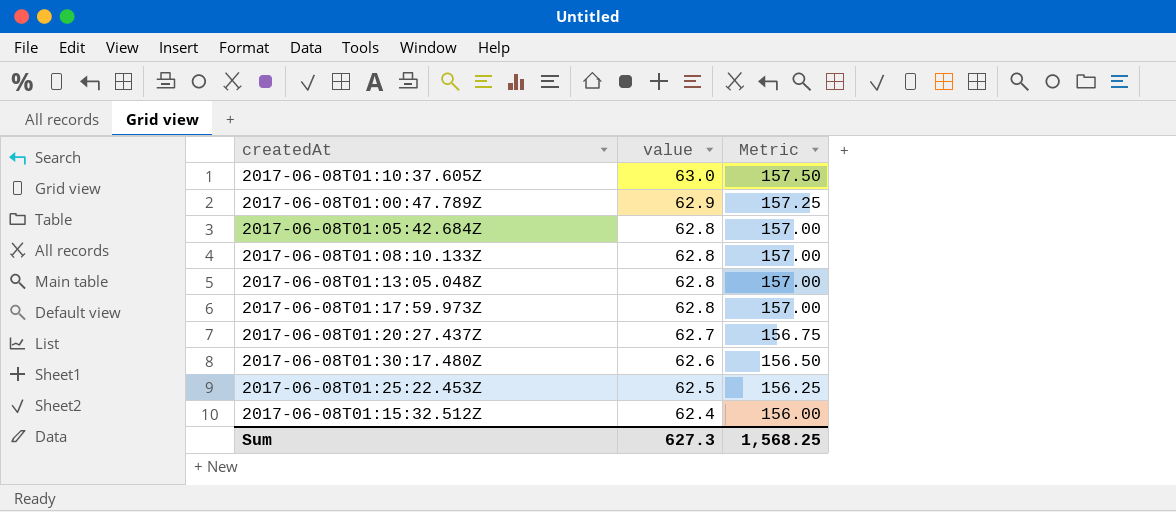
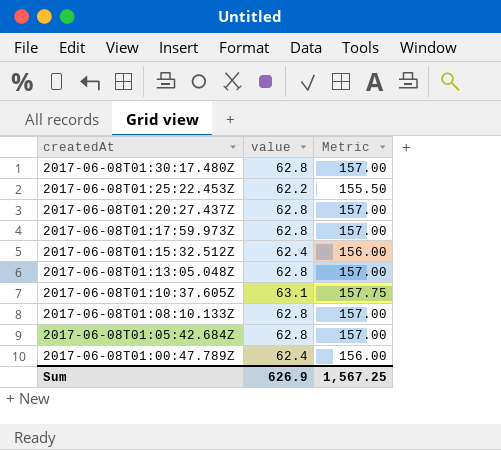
row order: value descending -> createdAt descending
2017-06-08T01:30:17.480Z | value: 62.6 -> 62.8
2017-06-08T01:30:17.480Z | Metric: 156.50 -> 157.00
2017-06-08T01:25:22.453Z | value: 62.5 -> 62.2
2017-06-08T01:25:22.453Z | Metric: 156.25 -> 155.50
2017-06-08T01:20:27.437Z | value: 62.7 -> 62.8
2017-06-08T01:20:27.437Z | Metric: 156.75 -> 157.00
2017-06-08T01:10:37.605Z | value: 63.0 -> 63.1
2017-06-08T01:10:37.605Z | Metric: 157.50 -> 157.75
2017-06-08T01:00:47.789Z | value: 62.9 -> 62.4
2017-06-08T01:00:47.789Z | Metric: 157.25 -> 156.00
Sum | value: 627.3 -> 626.9
Sum | Metric: 1,568.25 -> 1,567.25

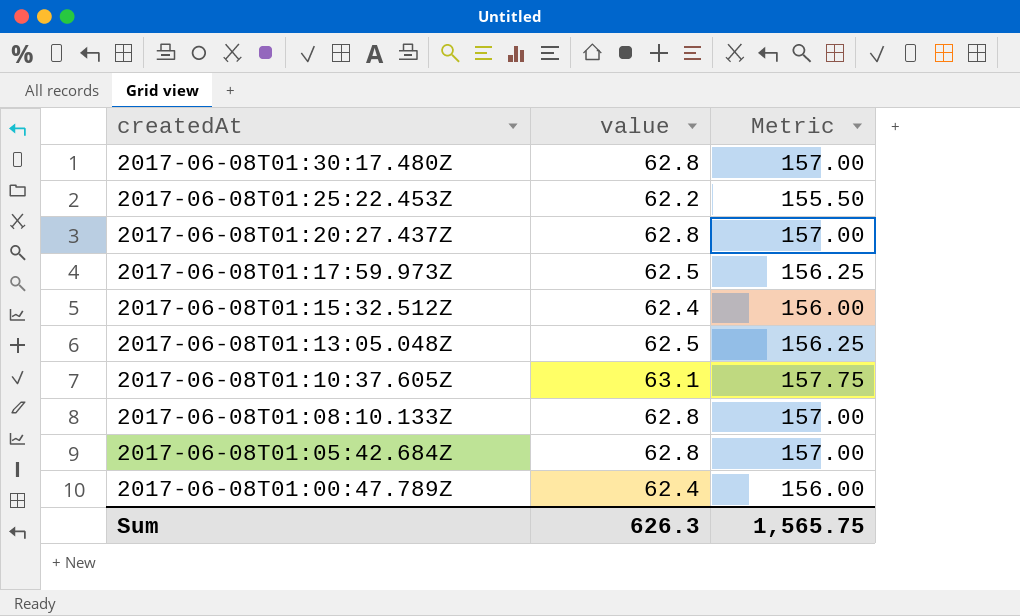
2017-06-08T01:17:59.973Z | value: 62.8 -> 62.5
2017-06-08T01:17:59.973Z | Metric: 157.00 -> 156.25
2017-06-08T01:13:05.048Z | value: 62.8 -> 62.5
2017-06-08T01:13:05.048Z | Metric: 157.00 -> 156.25
Sum | value: 626.9 -> 626.3
Sum | Metric: 1,567.25 -> 1,565.75

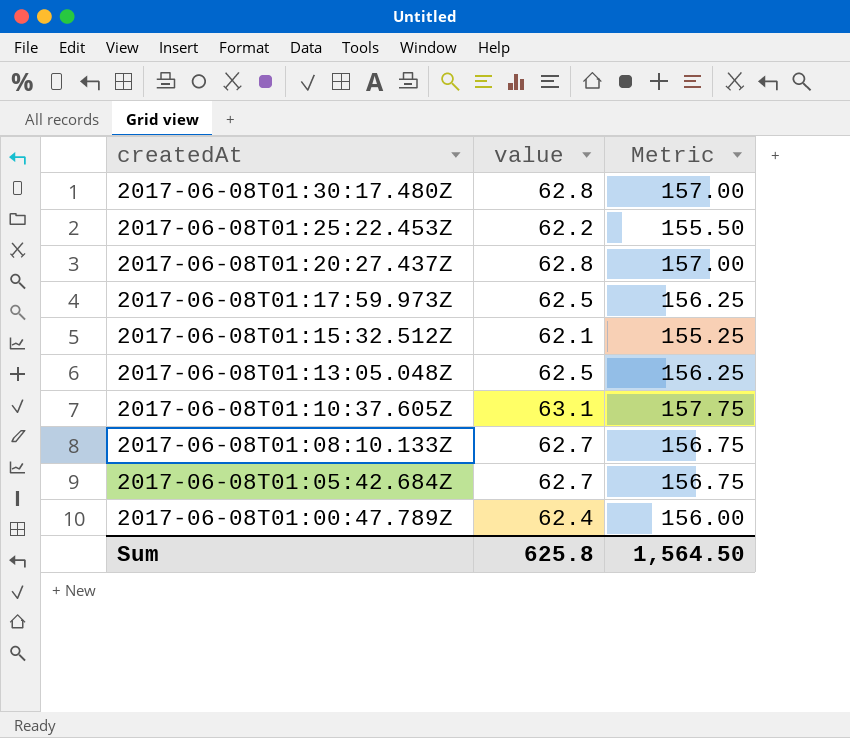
2017-06-08T01:15:32.512Z | value: 62.4 -> 62.1
2017-06-08T01:15:32.512Z | Metric: 156.00 -> 155.25
2017-06-08T01:08:10.133Z | value: 62.8 -> 62.7
2017-06-08T01:08:10.133Z | Metric: 157.00 -> 156.75
2017-06-08T01:05:42.684Z | value: 62.8 -> 62.7
2017-06-08T01:05:42.684Z | Metric: 157.00 -> 156.75
Sum | value: 626.3 -> 625.8
Sum | Metric: 1,565.75 -> 1,564.50

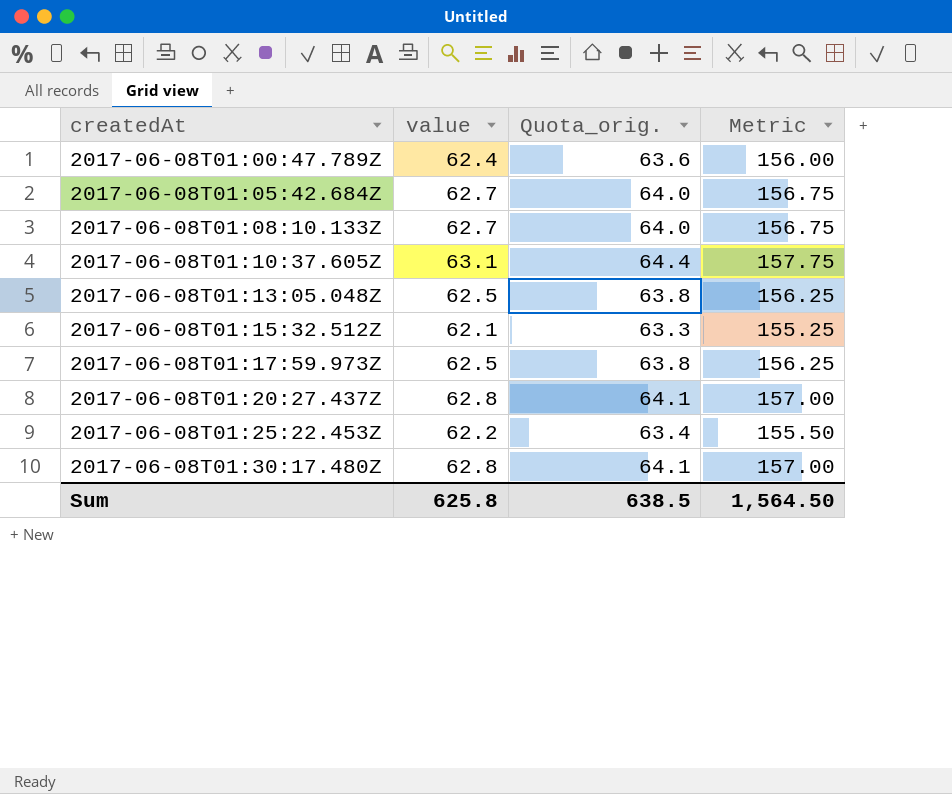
row order: createdAt descending -> createdAt ascending
column Quota_orig. | formula: none -> [value] * 1.02

